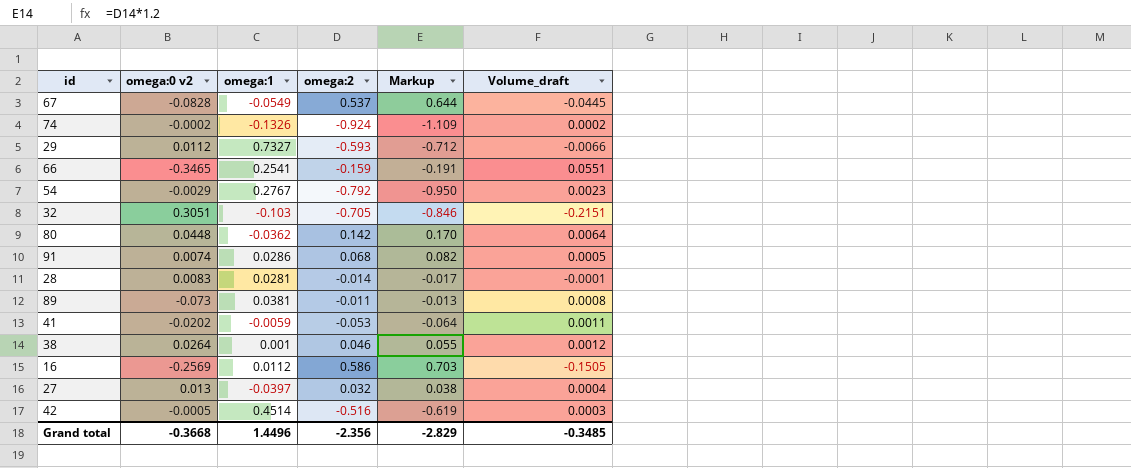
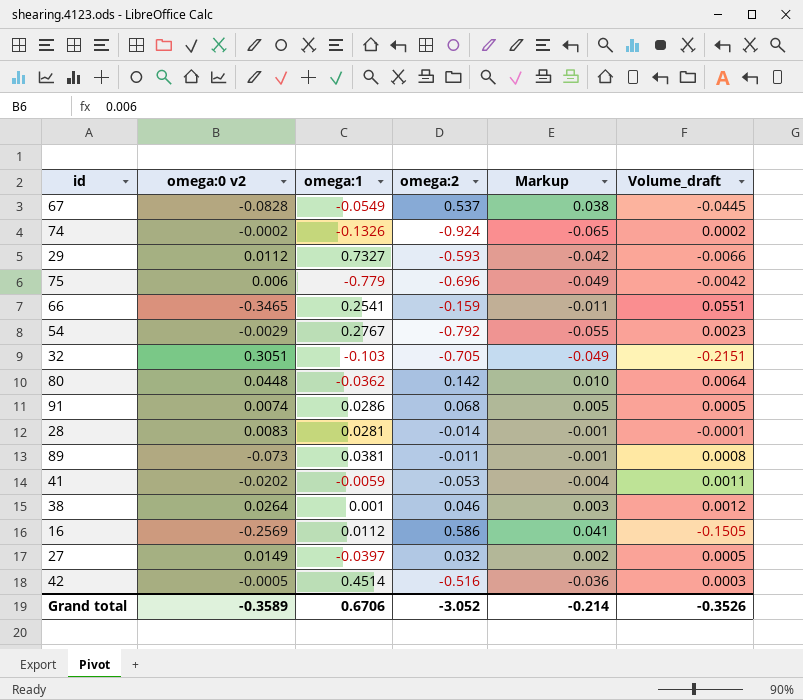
column Markup | formula: [omega:2] * 1.2 -> [omega:2] * 0.07
row 75: none -> 0.006 | -0.779 | -0.696 | -0.049 | -0.0042
27 | omega:0 v2: 0.013 -> 0.0149
27 | Volume_draft: 0.0004 -> 0.0005
Grand total | omega:0 v2: -0.3668 -> -0.3589
Grand total | omega:1: 1.4496 -> 0.6706
Grand total | omega:2: -2.356 -> -3.052
Grand total | Markup: -2.829 -> -0.214
Grand total | Volume_draft: -0.3485 -> -0.3526

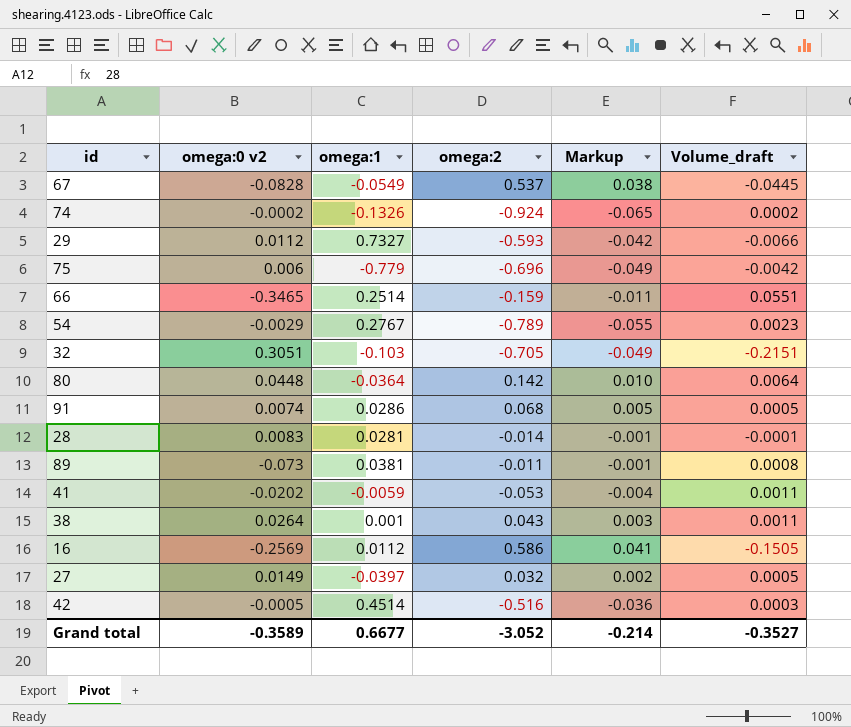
66 | omega:1: 0.2541 -> 0.2514
54 | omega:2: -0.792 -> -0.789
80 | omega:1: -0.0362 -> -0.0364
38 | omega:2: 0.046 -> 0.043
38 | Volume_draft: 0.0012 -> 0.0011
Grand total | omega:1: 0.6706 -> 0.6677
Grand total | Volume_draft: -0.3526 -> -0.3527

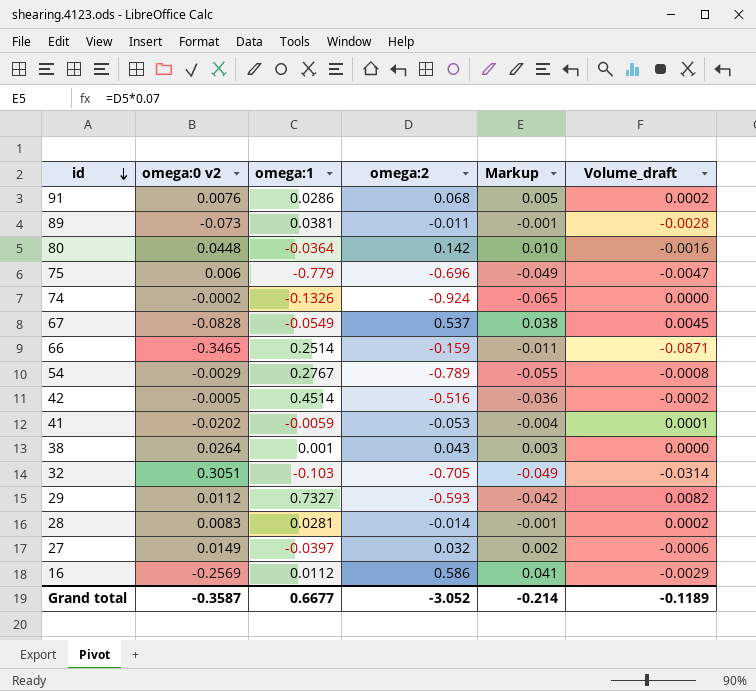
row order: none -> id descending
column Volume_draft | formula: [omega:0 v2] * [omega:2] -> [omega:0 v2] * [omega:1]
91 | omega:0 v2: 0.0074 -> 0.0076
Grand total | omega:0 v2: -0.3589 -> -0.3587
Grand total | Volume_draft: -0.3527 -> -0.1189

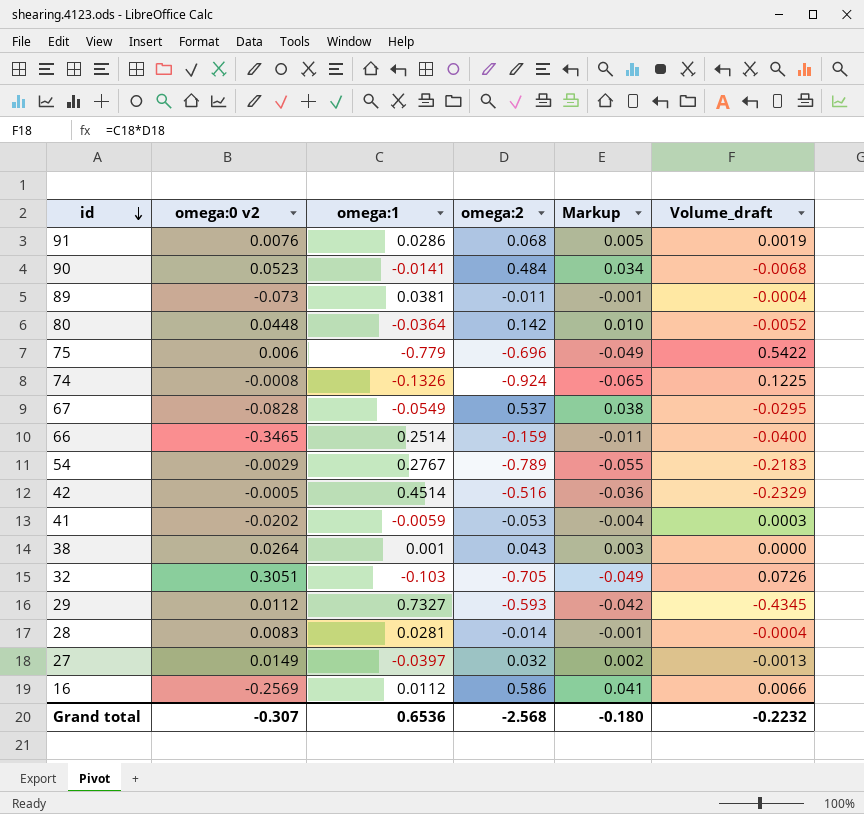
column Volume_draft | formula: [omega:0 v2] * [omega:1] -> [omega:1] * [omega:2]
row 90: none -> 0.0523 | -0.0141 | 0.484 | 0.034 | -0.0068
74 | omega:0 v2: -0.0002 -> -0.0008
Grand total | omega:0 v2: -0.3587 -> -0.307
Grand total | omega:1: 0.6677 -> 0.6536
Grand total | omega:2: -3.052 -> -2.568
Grand total | Markup: -0.214 -> -0.180
Grand total | Volume_draft: -0.1189 -> -0.2232

